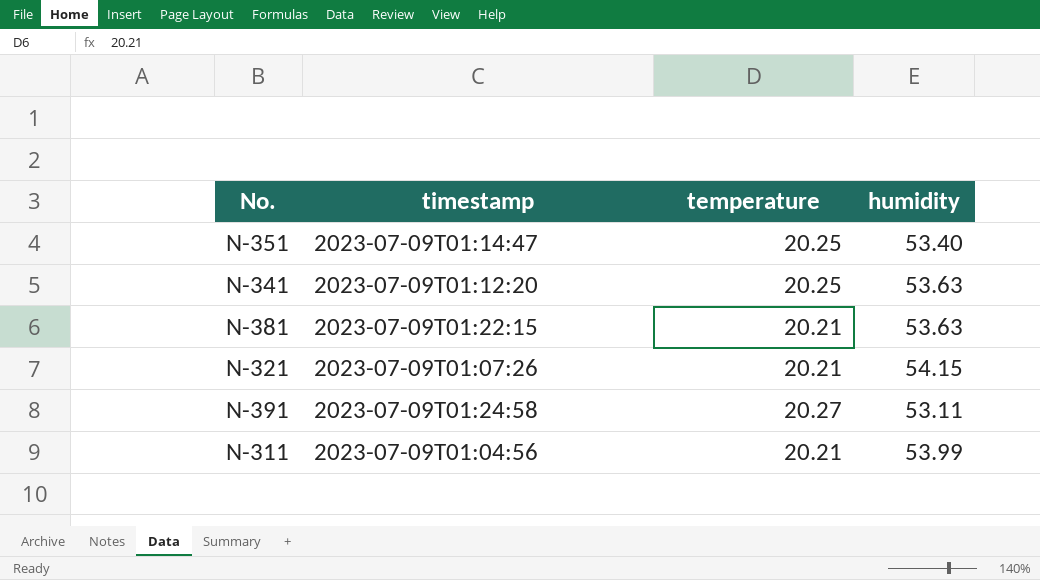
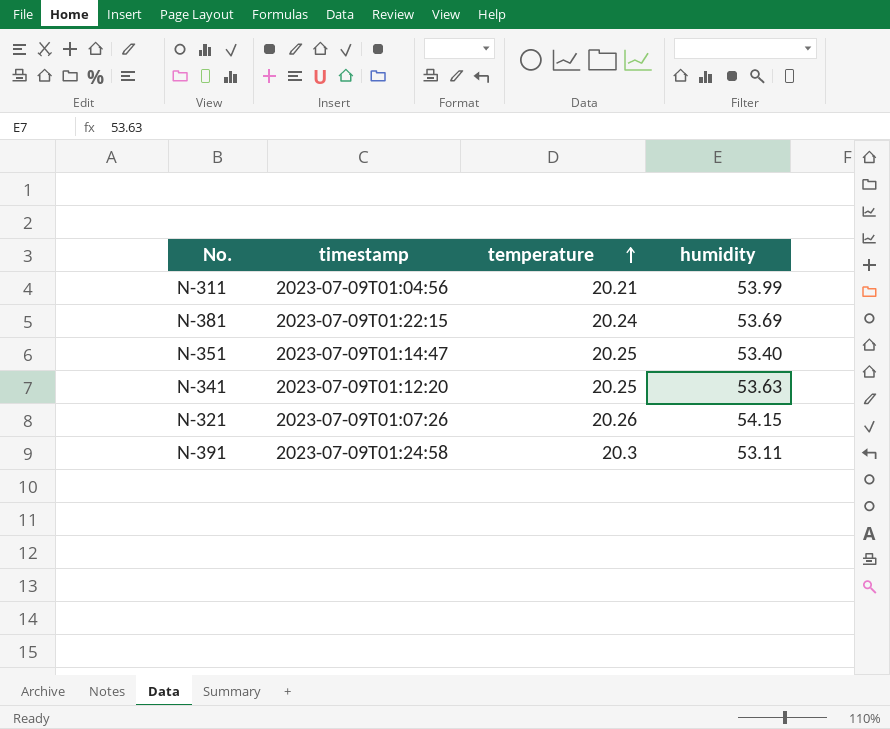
row order: none -> temperature ascending
N-381 | temperature: 20.21 -> 20.24
N-381 | humidity: 53.63 -> 53.69
N-321 | temperature: 20.21 -> 20.26
N-391 | temperature: 20.27 -> 20.3

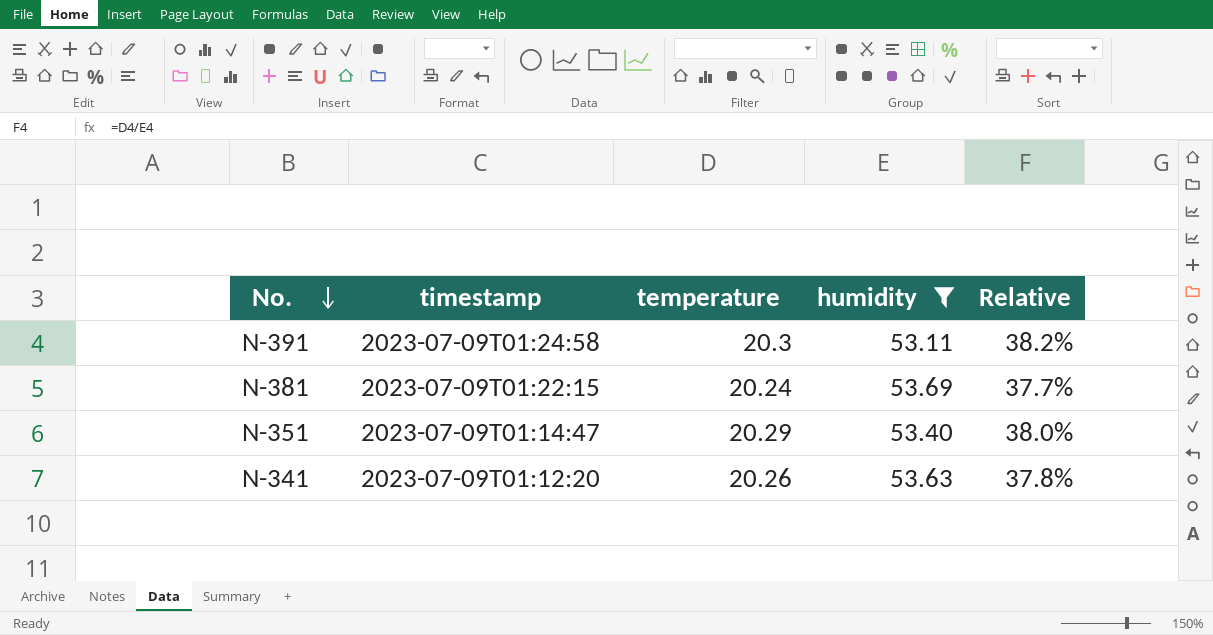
filter: none -> humidity <= 53.69
row order: temperature ascending -> No. descending
column Relative | formula: none -> [temperature] / [humidity]
N-351 | temperature: 20.25 -> 20.29
N-341 | temperature: 20.25 -> 20.26

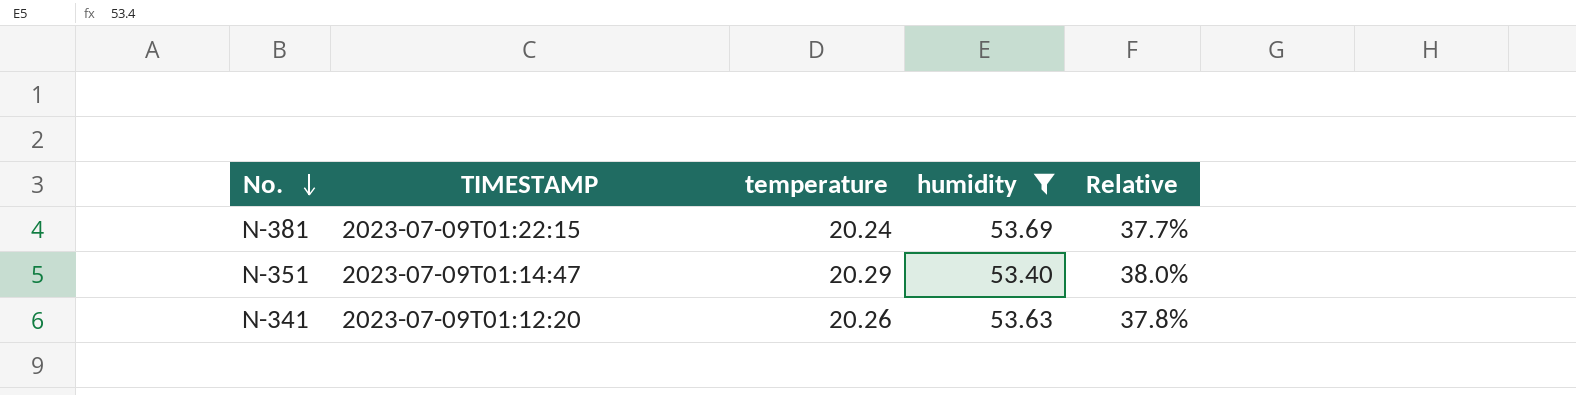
column name: timestamp -> TIMESTAMP
row N-391: 2023-07-09T01:24:58 | 20.3 | 53.11 | 38.2% -> none

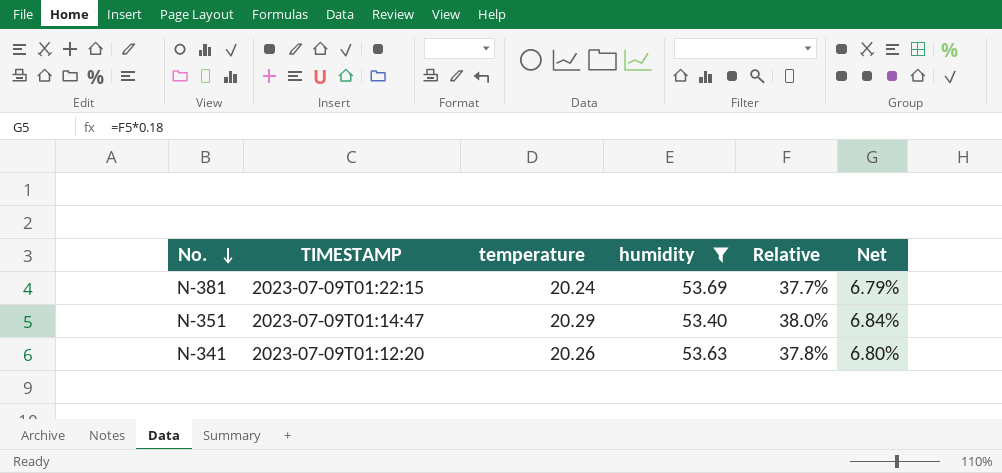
column Net | formula: none -> [Relative] * 0.18

